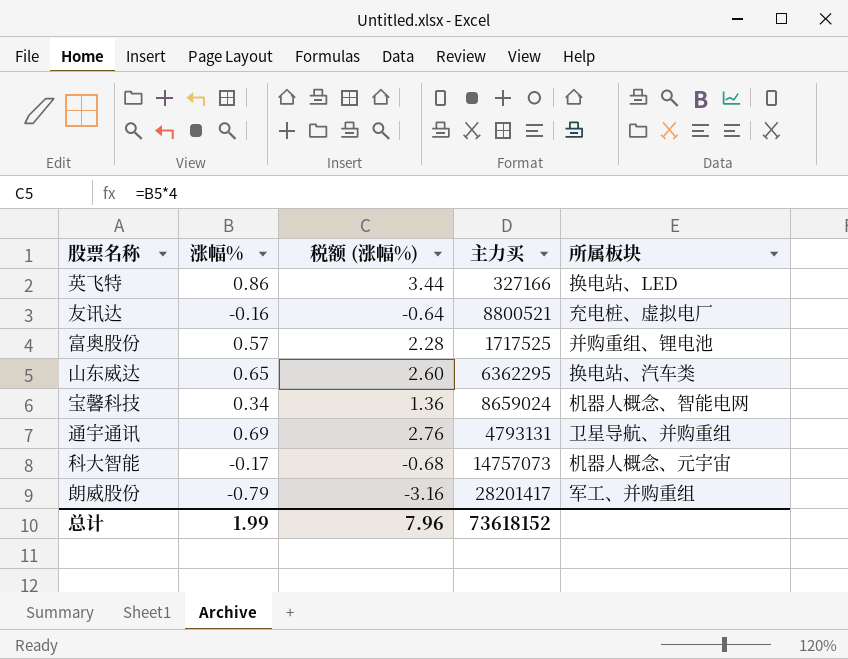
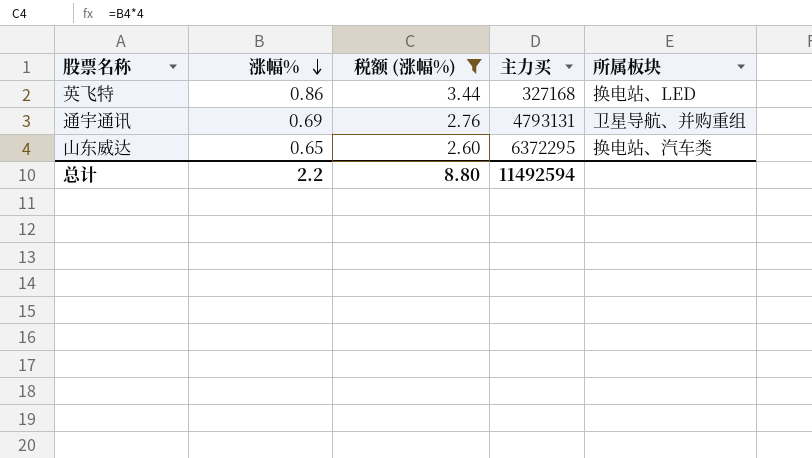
filter: none -> 税额 (涨幅%) >= 2.60
row order: none -> 涨幅% descending
英飞特 | 主力买: 327166 -> 327168
山东威达 | 主力买: 6362295 -> 6372295
总计 | 涨幅%: 1.99 -> 2.2
总计 | 税额 (涨幅%): 7.96 -> 8.80
总计 | 主力买: 73618152 -> 11492594

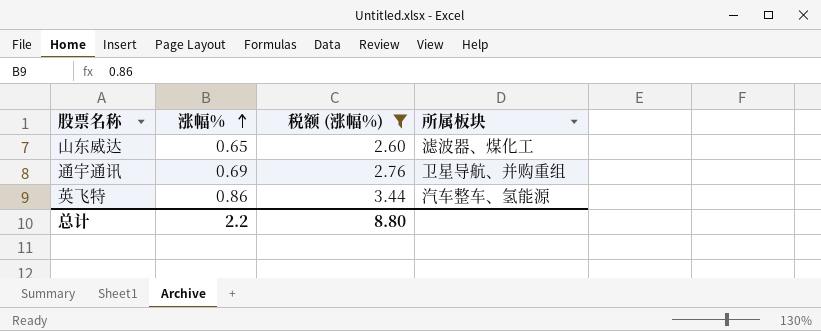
row order: 涨幅% descending -> 涨幅% ascending
column 主力买 | position: 4 -> none
山东威达 | 所属板块: 换电站、汽车类 -> 滤波器、煤化工
英飞特 | 所属板块: 换电站、LED -> 汽车整车、氢能源

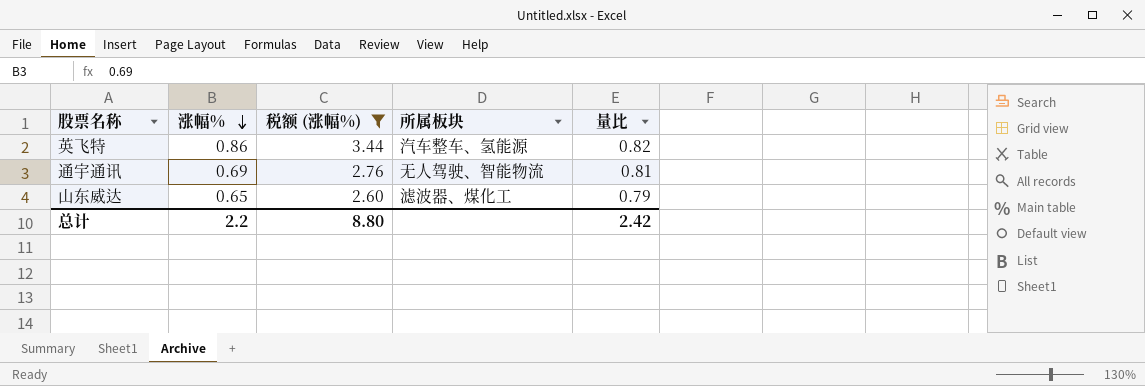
row order: 涨幅% ascending -> 涨幅% descending
column 量比 | position: none -> 5
通宇通讯 | 所属板块: 卫星导航、并购重组 -> 无人驾驶、智能物流

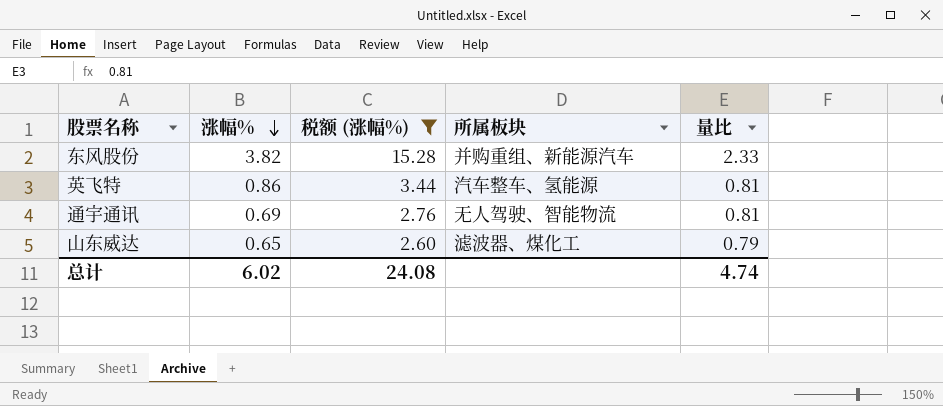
row 东风股份: none -> 3.82 | 15.28 | 并购重组、新能源汽车 | 2.33
英飞特 | 量比: 0.82 -> 0.81
总计 | 涨幅%: 2.2 -> 6.02
总计 | 税额 (涨幅%): 8.80 -> 24.08
总计 | 量比: 2.42 -> 4.74

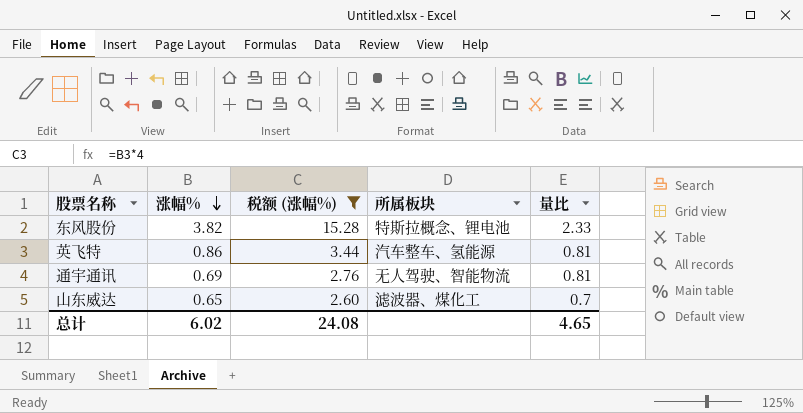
东风股份 | 所属板块: 并购重组、新能源汽车 -> 特斯拉概念、锂电池
山东威达 | 量比: 0.79 -> 0.7
总计 | 量比: 4.74 -> 4.65

